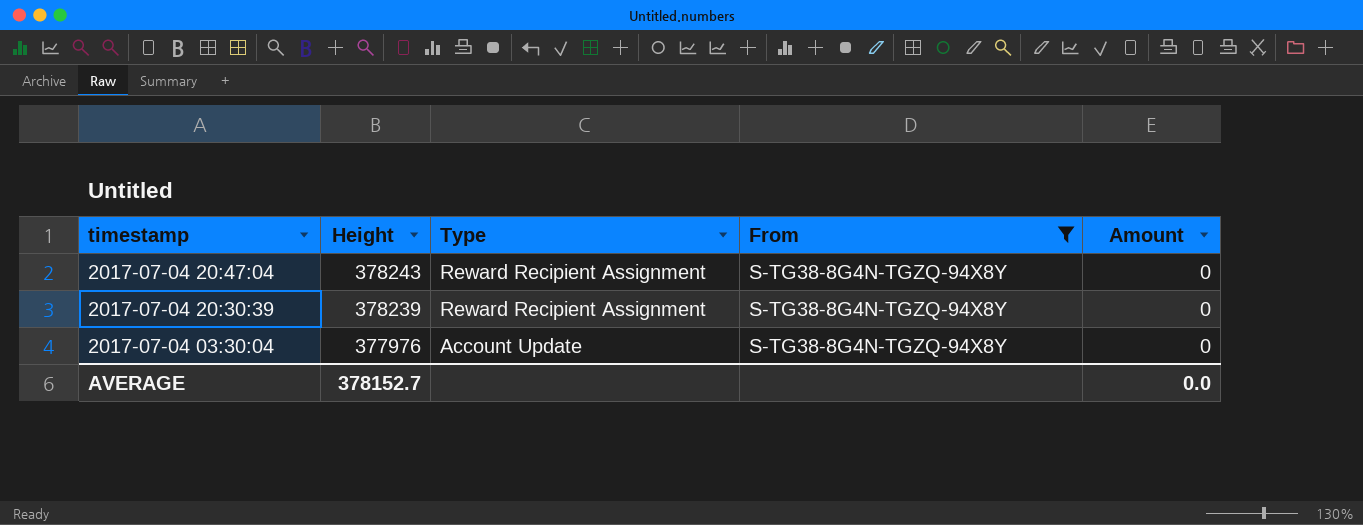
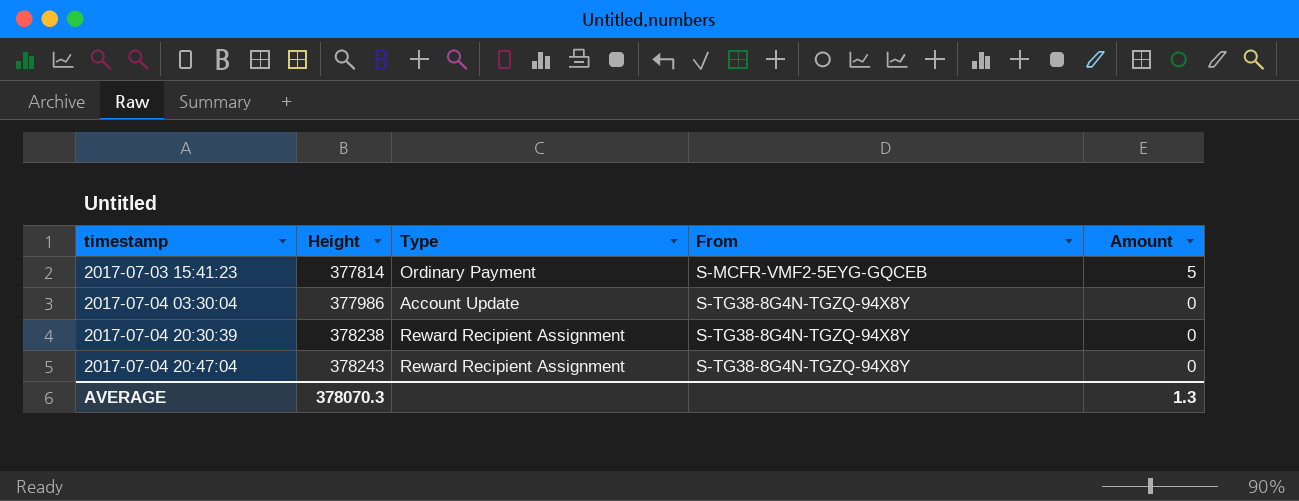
filter: From = S-TG38-8G4N-TGZQ-94X8Y -> none
row order: timestamp descending -> timestamp ascending
2017-07-04 03:30:04 | Height: 377976 -> 377986
2017-07-04 20:30:39 | Height: 378239 -> 378238
AVERAGE | Height: 378152.7 -> 378070.3
AVERAGE | Amount: 0.0 -> 1.3

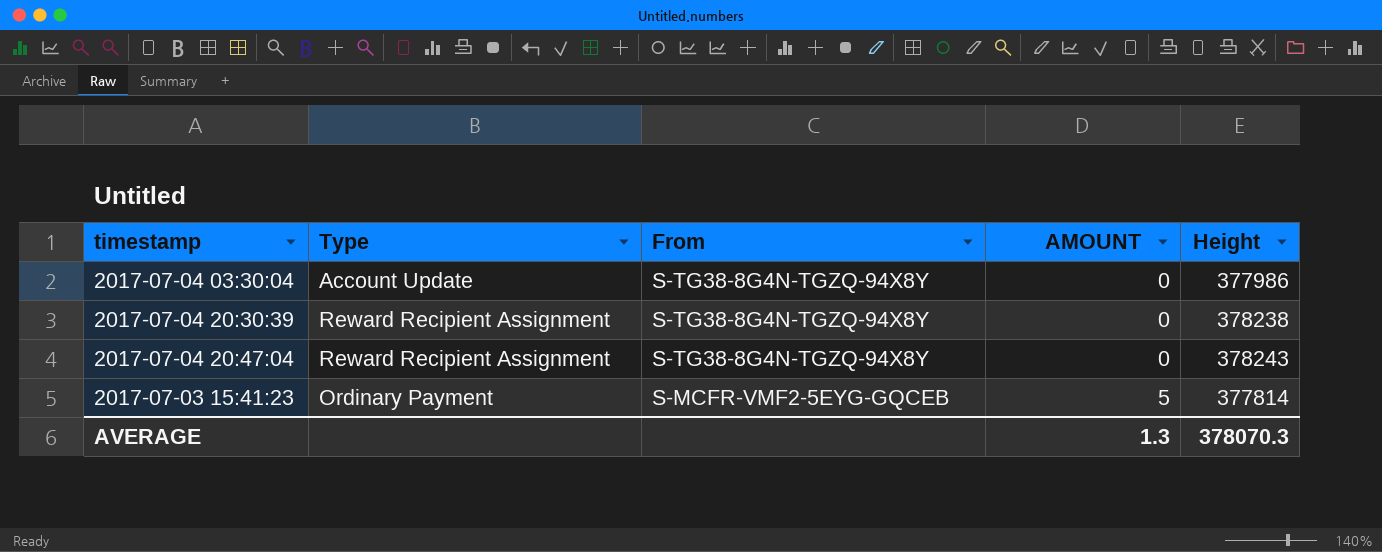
row order: timestamp ascending -> From descending
column name: Amount -> AMOUNT
column Height | position: 2 -> 5

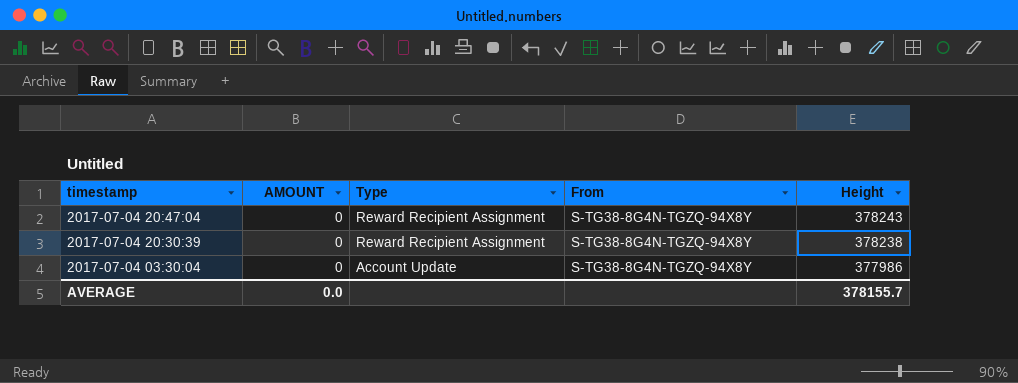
row order: From descending -> timestamp descending
column AMOUNT | position: 4 -> 2
row 2017-07-03 15:41:23: Ordinary Payment | S-MCFR-VMF2-5EYG-GQCEB | 5 | 377814 -> none
AVERAGE | AMOUNT: 1.3 -> 0.0
AVERAGE | Height: 378070.3 -> 378155.7

